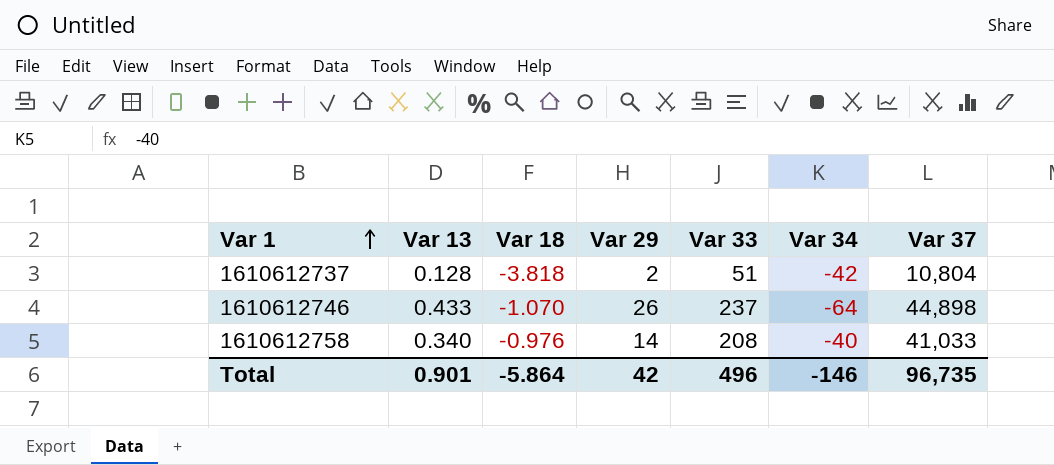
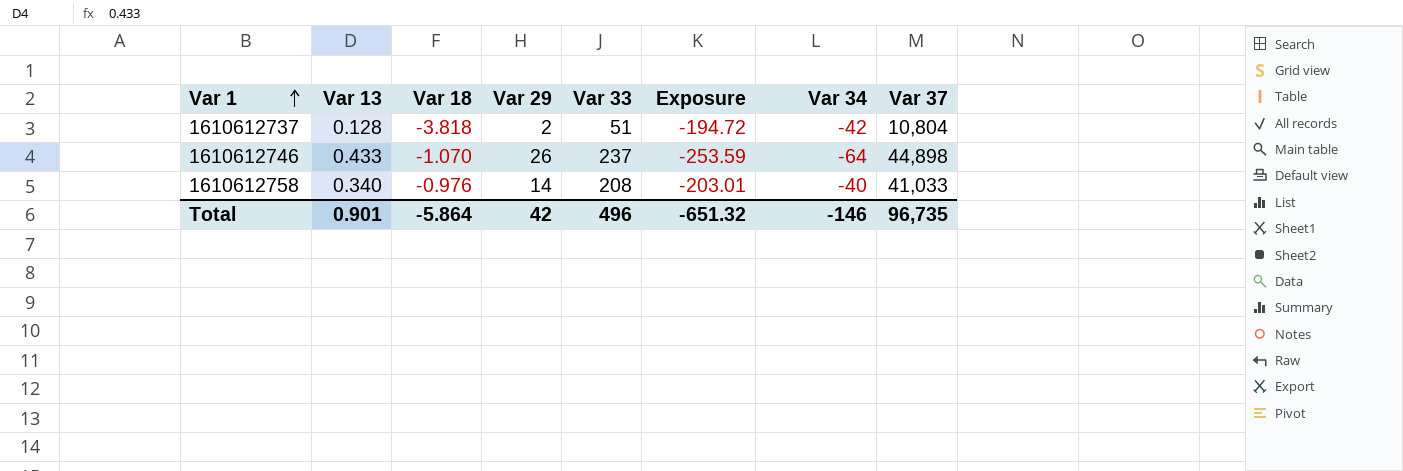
column Exposure | formula: none -> [Var 18] * [Var 33]

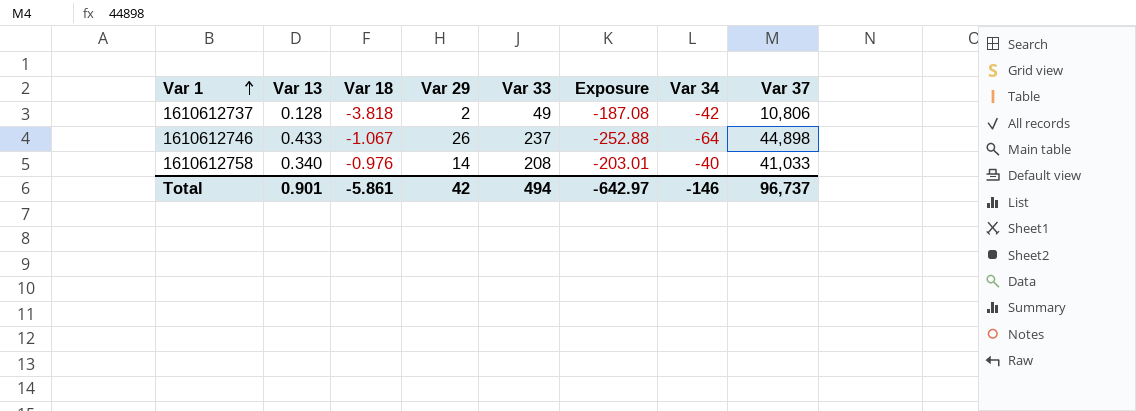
1610612737 | Var 33: 51 -> 49
1610612737 | Exposure: -194.72 -> -187.08
1610612737 | Var 37: 10,804 -> 10,806
1610612746 | Var 18: -1.070 -> -1.067
1610612746 | Exposure: -253.59 -> -252.88
Total | Var 18: -5.864 -> -5.861
Total | Var 33: 496 -> 494
Total | Exposure: -651.32 -> -642.97
Total | Var 37: 96,735 -> 96,737

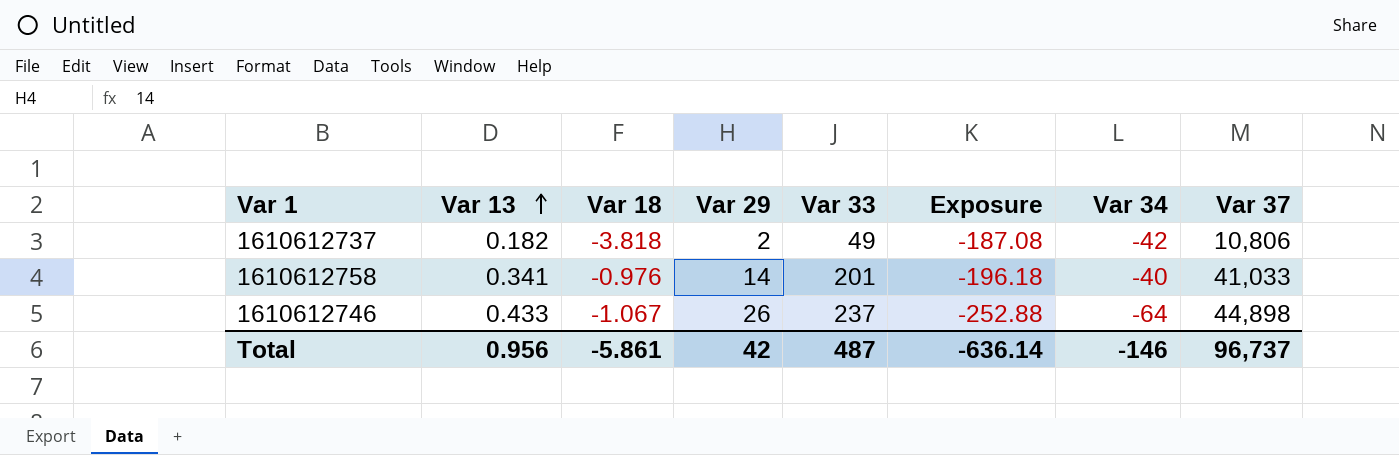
row order: Var 1 ascending -> Var 13 ascending
1610612737 | Var 13: 0.128 -> 0.182
1610612758 | Var 13: 0.340 -> 0.341
1610612758 | Var 33: 208 -> 201
1610612758 | Exposure: -203.01 -> -196.18
Total | Var 13: 0.901 -> 0.956
Total | Var 33: 494 -> 487
Total | Exposure: -642.97 -> -636.14

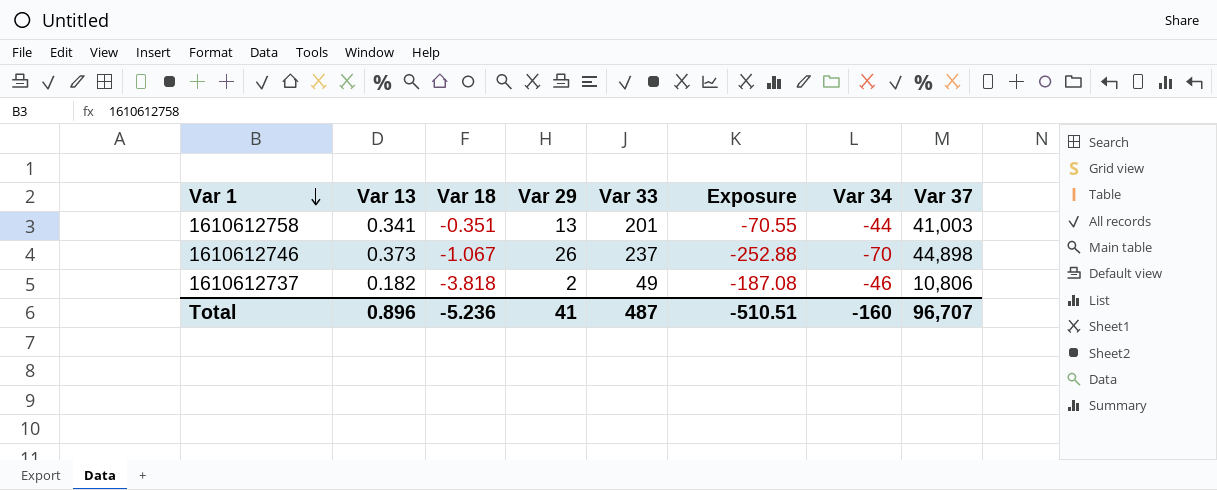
row order: Var 13 ascending -> Var 1 descending
1610612758 | Var 18: -0.976 -> -0.351
1610612758 | Var 29: 14 -> 13
1610612758 | Exposure: -196.18 -> -70.55
1610612758 | Var 34: -40 -> -44
1610612758 | Var 37: 41,033 -> 41,003
1610612746 | Var 13: 0.433 -> 0.373
1610612746 | Var 34: -64 -> -70
1610612737 | Var 34: -42 -> -46
Total | Var 13: 0.956 -> 0.896
Total | Var 18: -5.861 -> -5.236
Total | Var 29: 42 -> 41
Total | Exposure: -636.14 -> -510.51
Total | Var 34: -146 -> -160
Total | Var 37: 96,737 -> 96,707

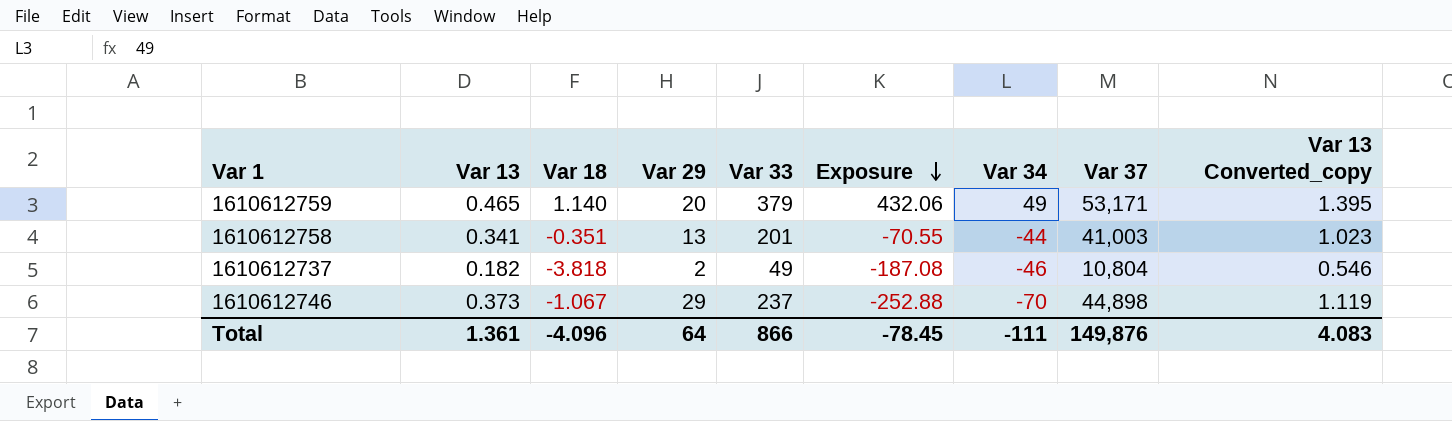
row order: Var 1 descending -> Exposure descending
column Var 13 Converted_copy | formula: none -> [Var 13] * 3
row 1610612759: none -> 0.465 | 1.140 | 20 | 379 | 432.06 | 49 | 53,171 | 1.395
1610612737 | Var 37: 10,806 -> 10,804
1610612746 | Var 29: 26 -> 29
Total | Var 13: 0.896 -> 1.361
Total | Var 18: -5.236 -> -4.096
Total | Var 29: 41 -> 64
Total | Var 33: 487 -> 866
Total | Exposure: -510.51 -> -78.45
Total | Var 34: -160 -> -111
Total | Var 37: 96,707 -> 149,876

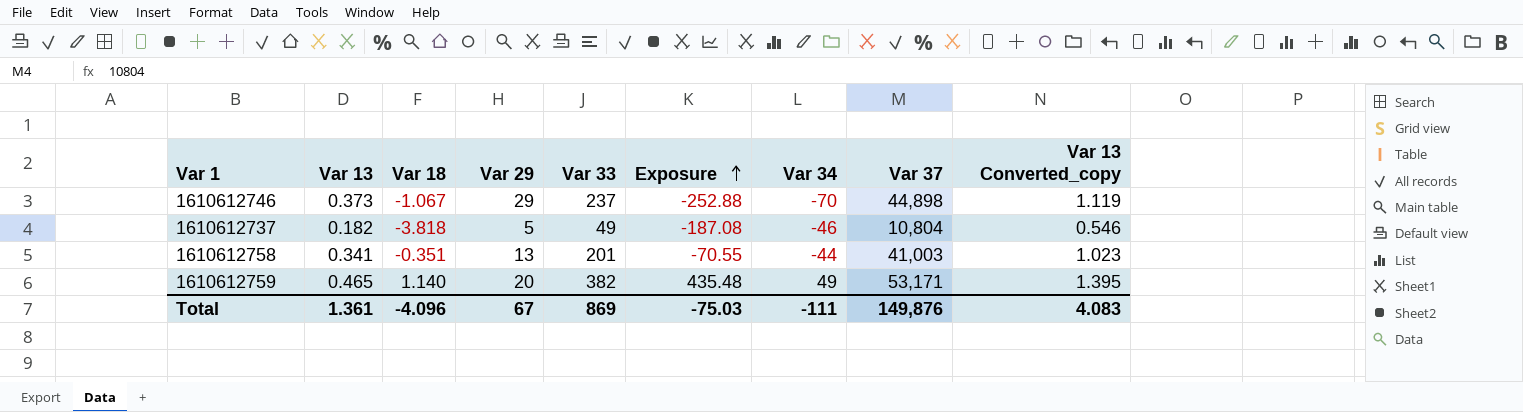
row order: Exposure descending -> Exposure ascending
1610612737 | Var 29: 2 -> 5
1610612759 | Var 33: 379 -> 382
1610612759 | Exposure: 432.06 -> 435.48
Total | Var 29: 64 -> 67
Total | Var 33: 866 -> 869
Total | Exposure: -78.45 -> -75.03

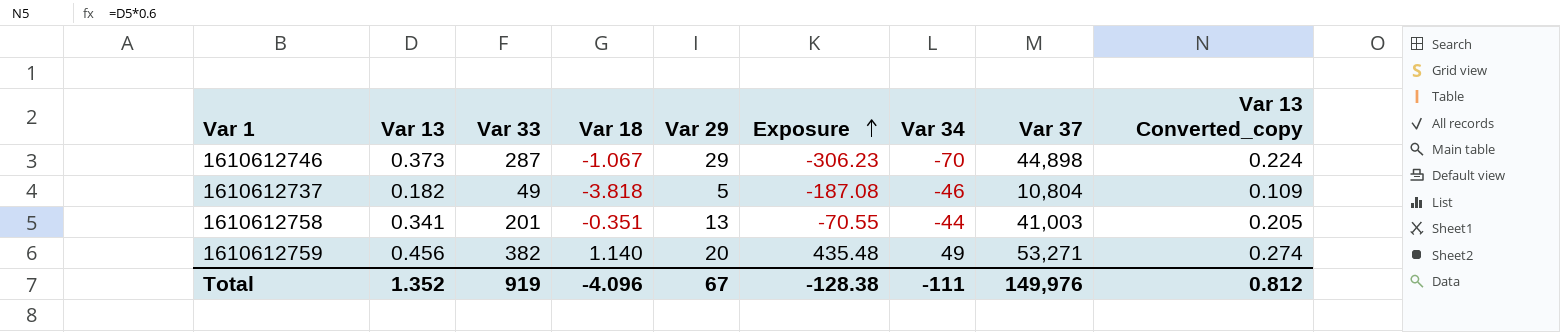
column Var 33 | position: 5 -> 3
column Var 13 Converted_copy | formula: [Var 13] * 3 -> [Var 13] * 0.6
1610612746 | Var 33: 237 -> 287
1610612746 | Exposure: -252.88 -> -306.23
1610612759 | Var 13: 0.465 -> 0.456
1610612759 | Var 37: 53,171 -> 53,271
Total | Var 13: 1.361 -> 1.352
Total | Var 33: 869 -> 919
Total | Exposure: -75.03 -> -128.38
Total | Var 37: 149,876 -> 149,976
Total | Var 13 Converted_copy: 4.083 -> 0.812

